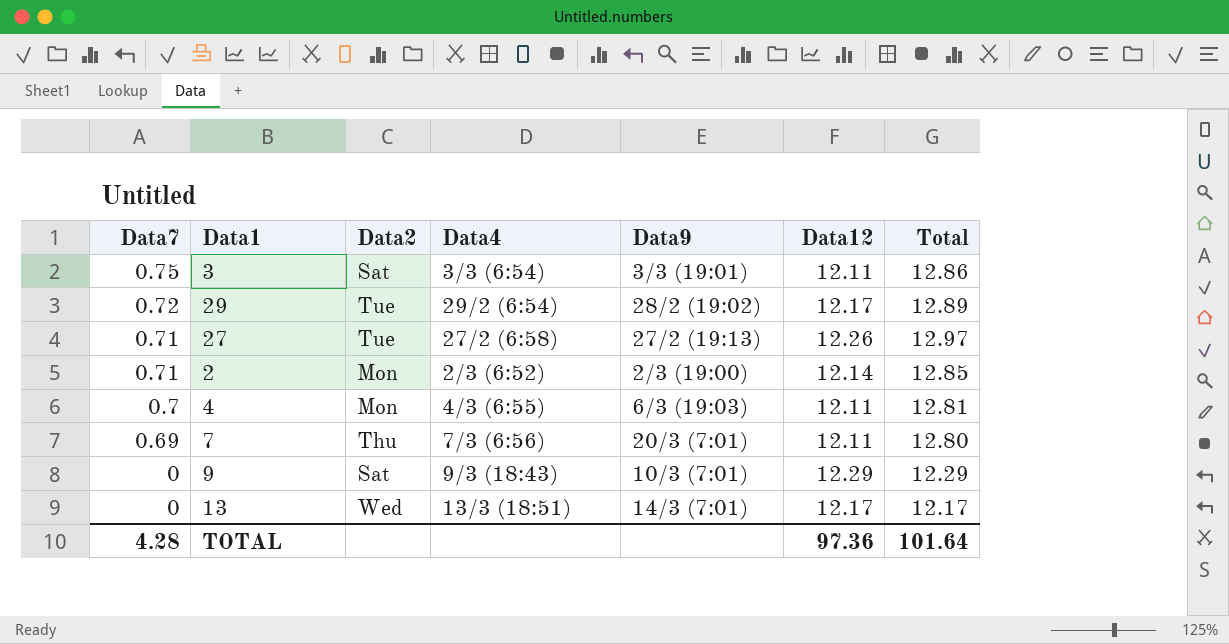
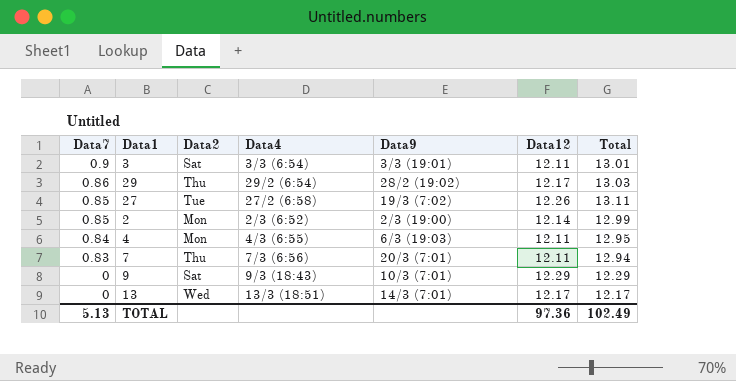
3 | Data7: 0.75 -> 0.9
3 | Total: 12.86 -> 13.01
29 | Data7: 0.72 -> 0.86
29 | Data2: Tue -> Thu
29 | Total: 12.89 -> 13.03
27 | Data7: 0.71 -> 0.85
27 | Data9: 27/2 (19:13) -> 19/3 (7:02)
27 | Total: 12.97 -> 13.11
2 | Data7: 0.71 -> 0.85
2 | Total: 12.85 -> 12.99
4 | Data7: 0.7 -> 0.84
4 | Total: 12.81 -> 12.95
7 | Data7: 0.69 -> 0.83
7 | Total: 12.80 -> 12.94
TOTAL | Data7: 4.28 -> 5.13
TOTAL | Total: 101.64 -> 102.49

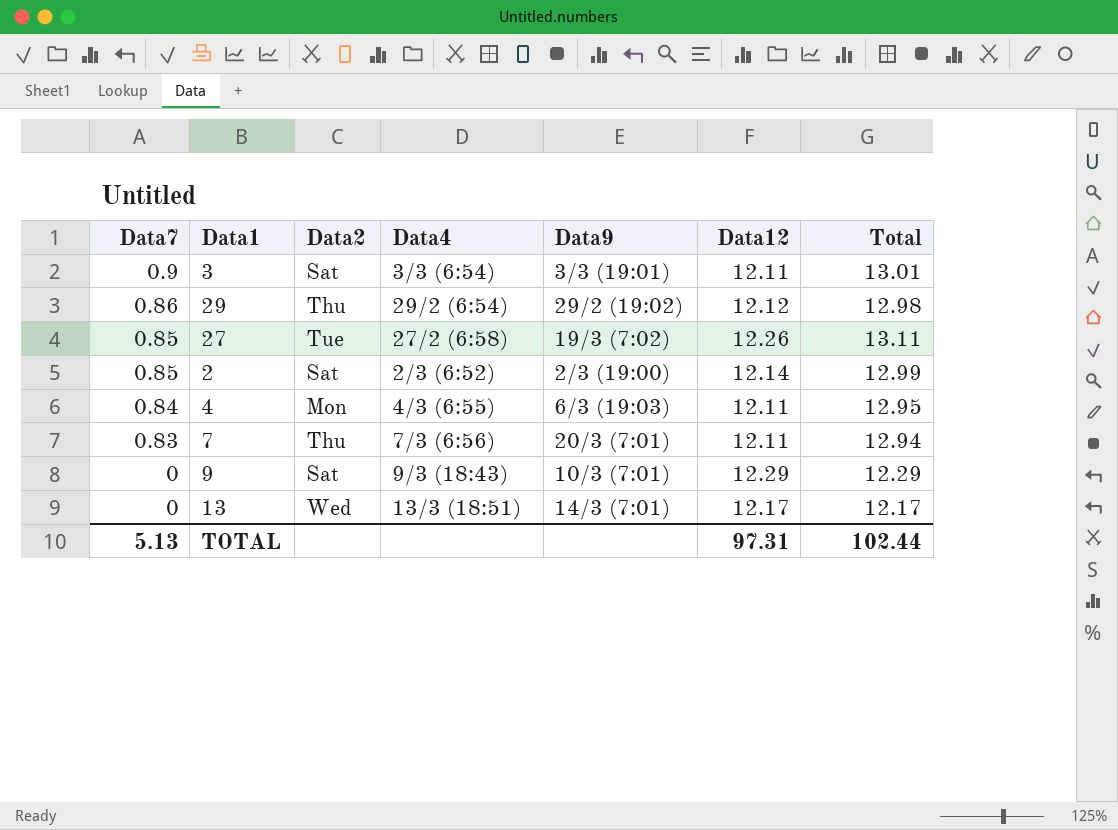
29 | Data9: 28/2 (19:02) -> 29/2 (19:02)
29 | Data12: 12.17 -> 12.12
29 | Total: 13.03 -> 12.98
2 | Data2: Mon -> Sat
TOTAL | Data12: 97.36 -> 97.31
TOTAL | Total: 102.49 -> 102.44

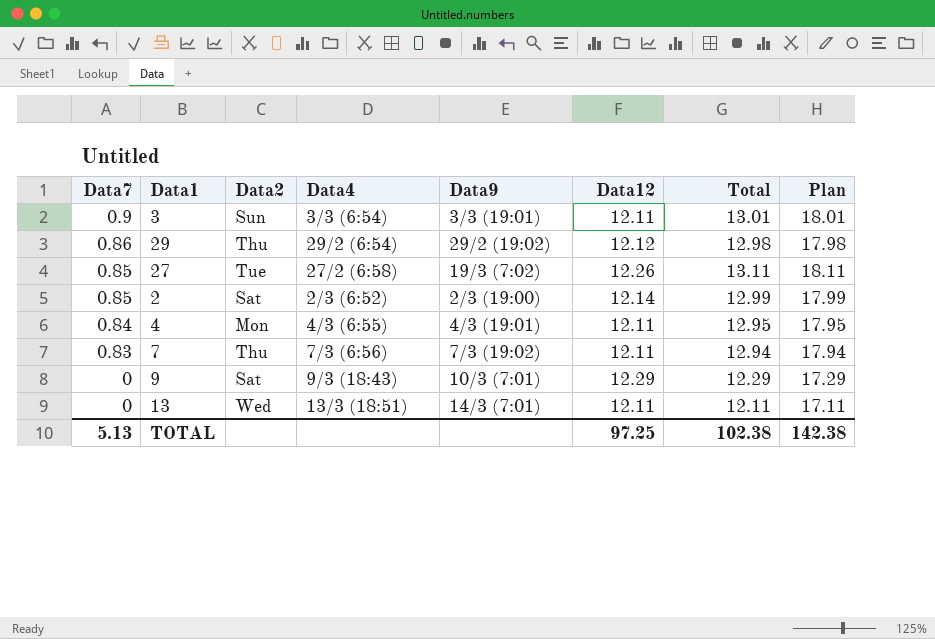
column Plan | formula: none -> [Total] + 5
3 | Data2: Sat -> Sun
4 | Data9: 6/3 (19:03) -> 4/3 (19:01)
7 | Data9: 20/3 (7:01) -> 7/3 (19:02)
13 | Data12: 12.17 -> 12.11
13 | Total: 12.17 -> 12.11
TOTAL | Data12: 97.31 -> 97.25
TOTAL | Total: 102.44 -> 102.38

